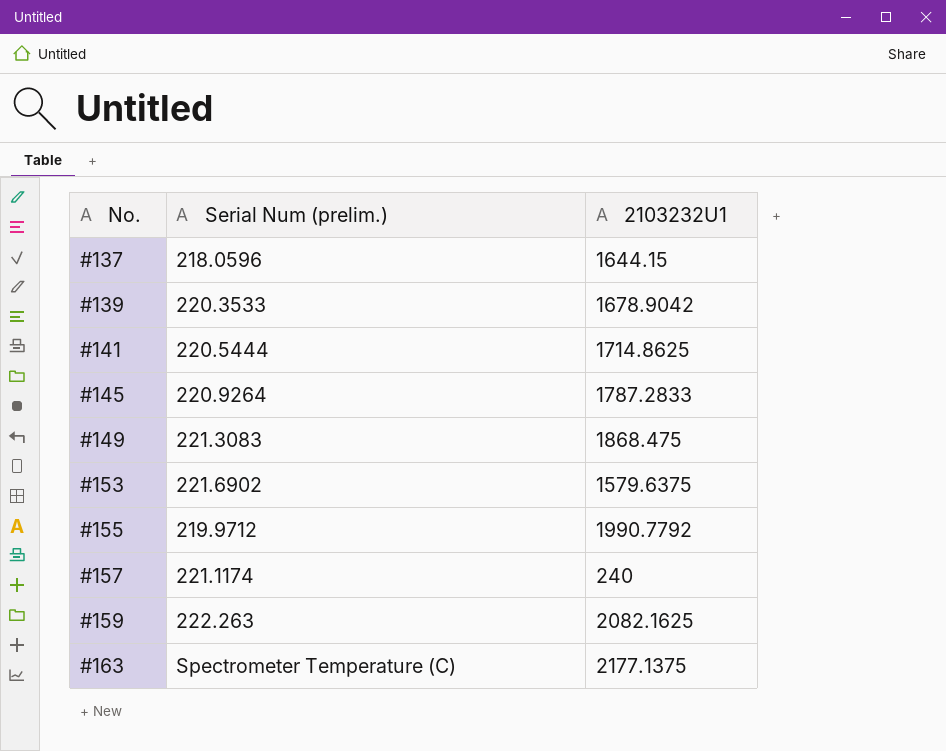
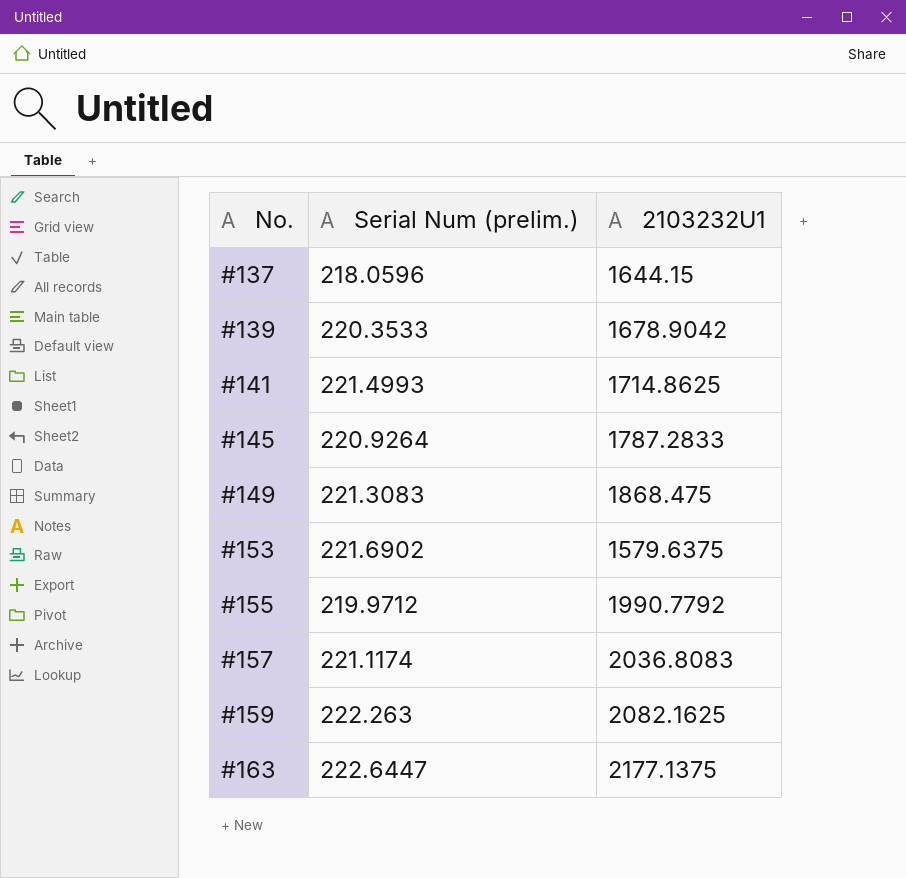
#141 | Serial Num (prelim.): 220.5444 -> 221.4993
#157 | 2103232U1: 240 -> 2036.8083
#163 | Serial Num (prelim.): Spectrometer Temperature (C) -> 222.6447

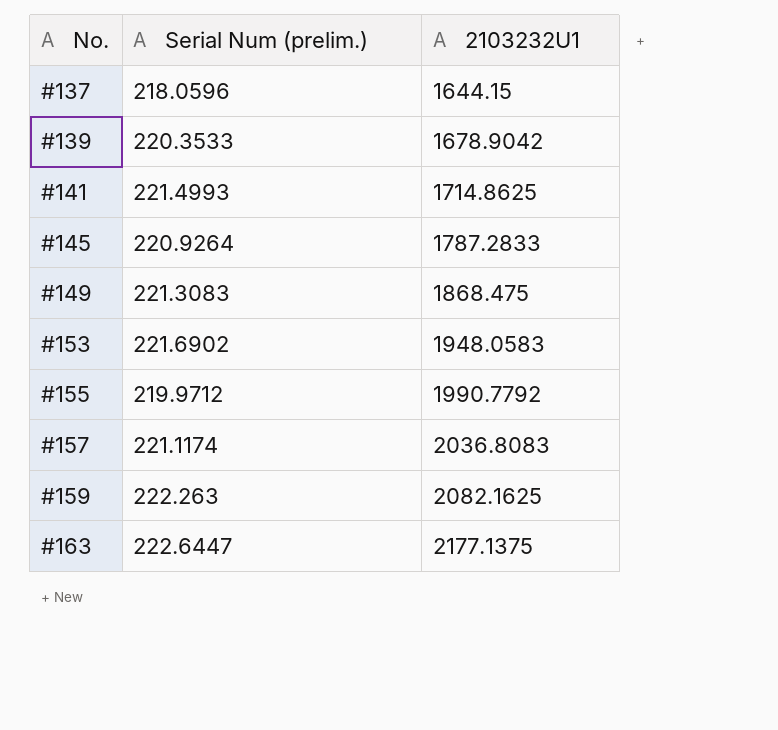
#153 | 2103232U1: 1579.6375 -> 1948.0583

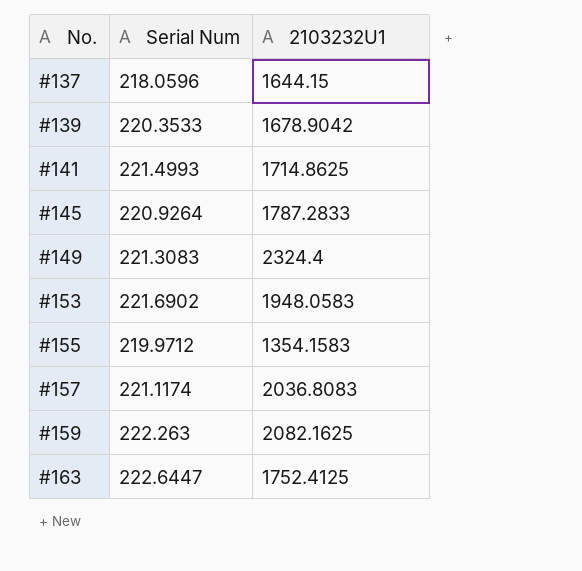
column name: Serial Num (prelim.) -> Serial Num
#149 | 2103232U1: 1868.475 -> 2324.4
#155 | 2103232U1: 1990.7792 -> 1354.1583
#163 | 2103232U1: 2177.1375 -> 1752.4125

